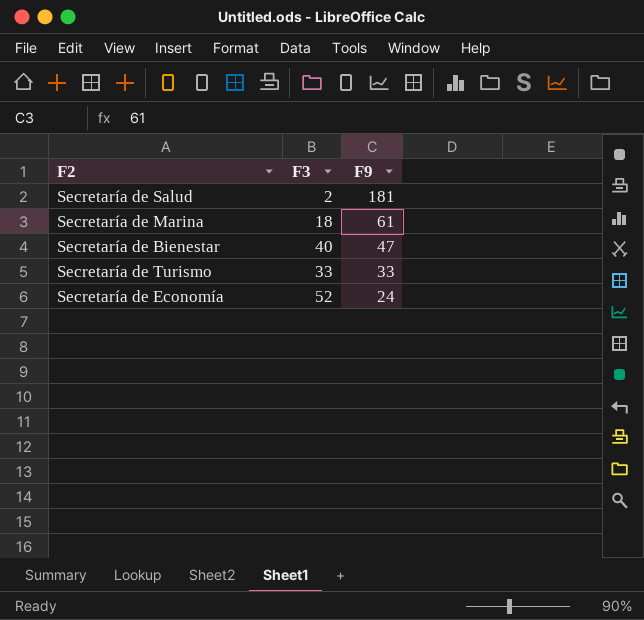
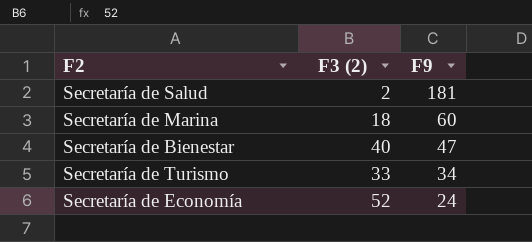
column name: F3 -> F3 (2)
Secretaría de Marina | F9: 61 -> 60
Secretaría de Turismo | F9: 33 -> 34

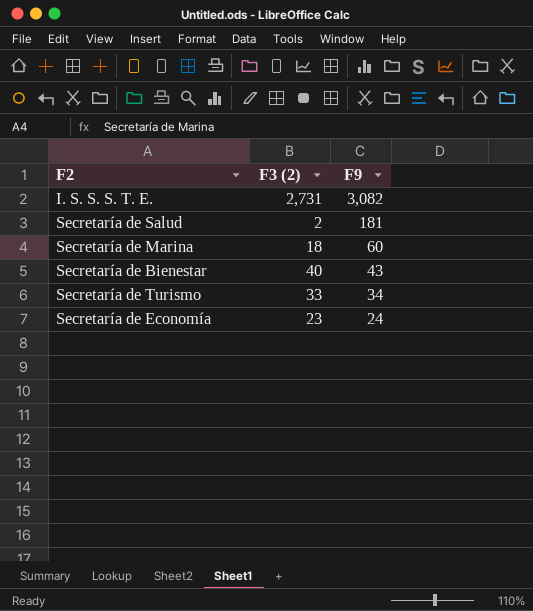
row I. S. S. S. T. E.: none -> 2,731 | 3,082
Secretaría de Bienestar | F9: 47 -> 43
Secretaría de Economía | F3 (2): 52 -> 23

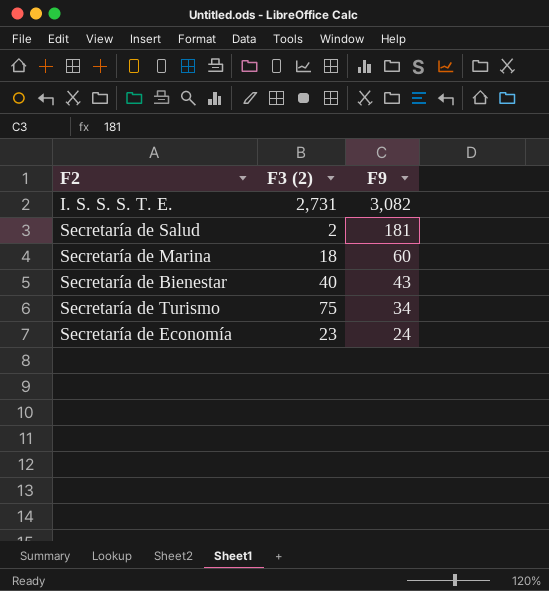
Secretaría de Turismo | F3 (2): 33 -> 75

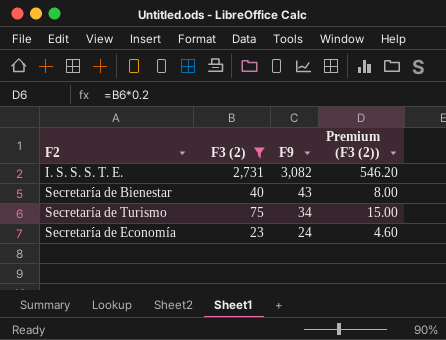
filter: none -> F3 (2) >= 23
column Premium (F3 (2)) | formula: none -> [F3 (2)] * 0.2

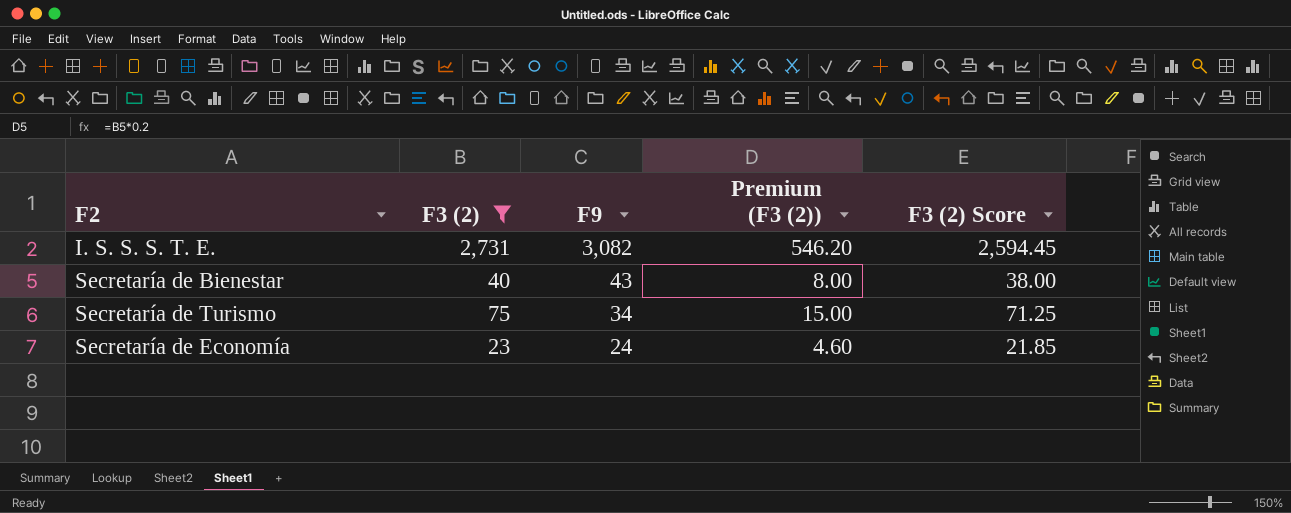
column F3 (2) Score | formula: none -> [F3 (2)] * 0.95

